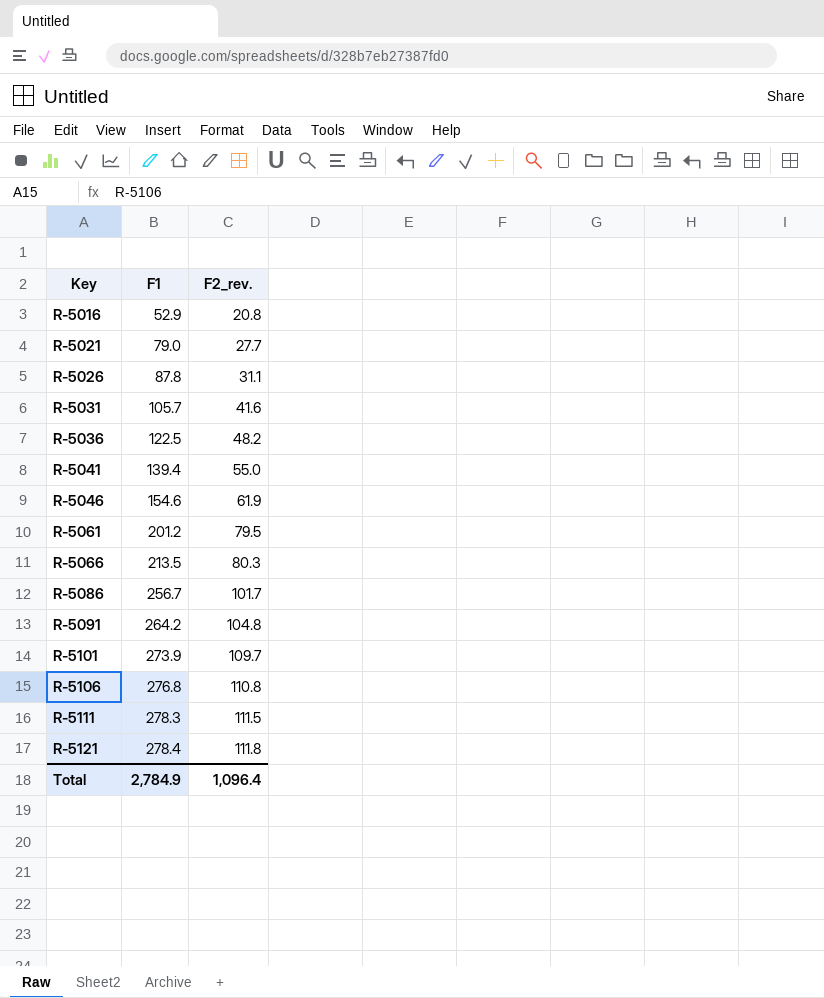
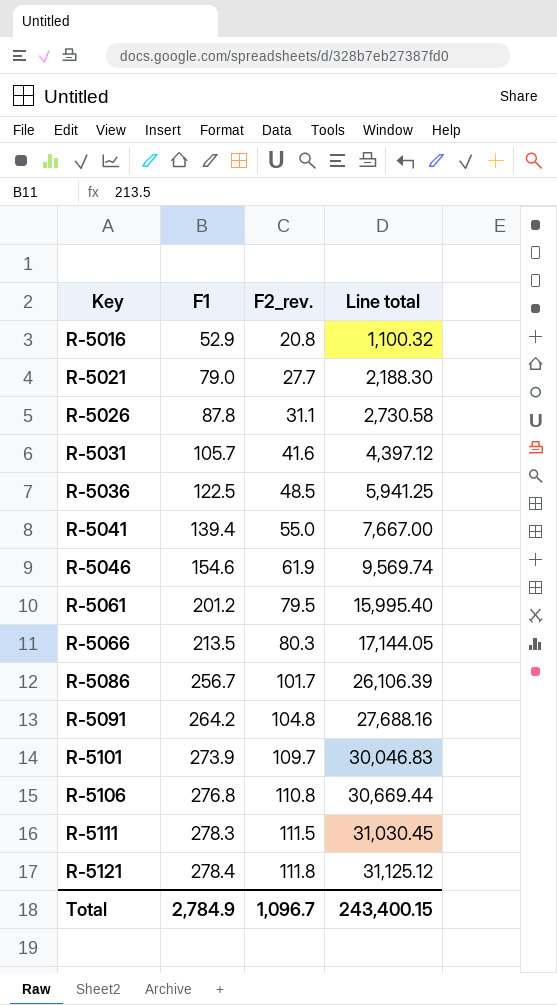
column Line total | formula: none -> [F1] * [F2_rev.]
R-5036 | F2_rev.: 48.2 -> 48.5
Total | F2_rev.: 1,096.4 -> 1,096.7

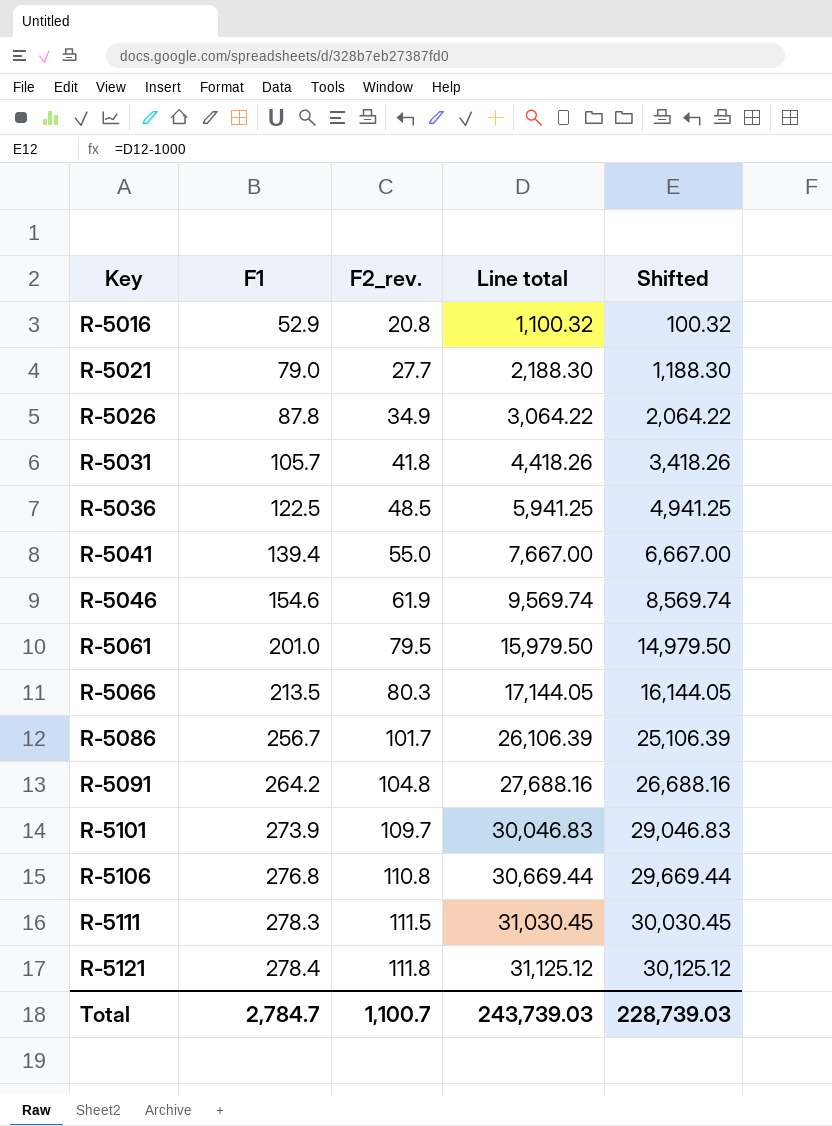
column Shifted | formula: none -> [Line total] - 1000
R-5026 | F2_rev.: 31.1 -> 34.9
R-5026 | Line total: 2,730.58 -> 3,064.22
R-5031 | F2_rev.: 41.6 -> 41.8
R-5031 | Line total: 4,397.12 -> 4,418.26
R-5061 | F1: 201.2 -> 201.0
R-5061 | Line total: 15,995.40 -> 15,979.50
Total | F1: 2,784.9 -> 2,784.7
Total | F2_rev.: 1,096.7 -> 1,100.7
Total | Line total: 243,400.15 -> 243,739.03

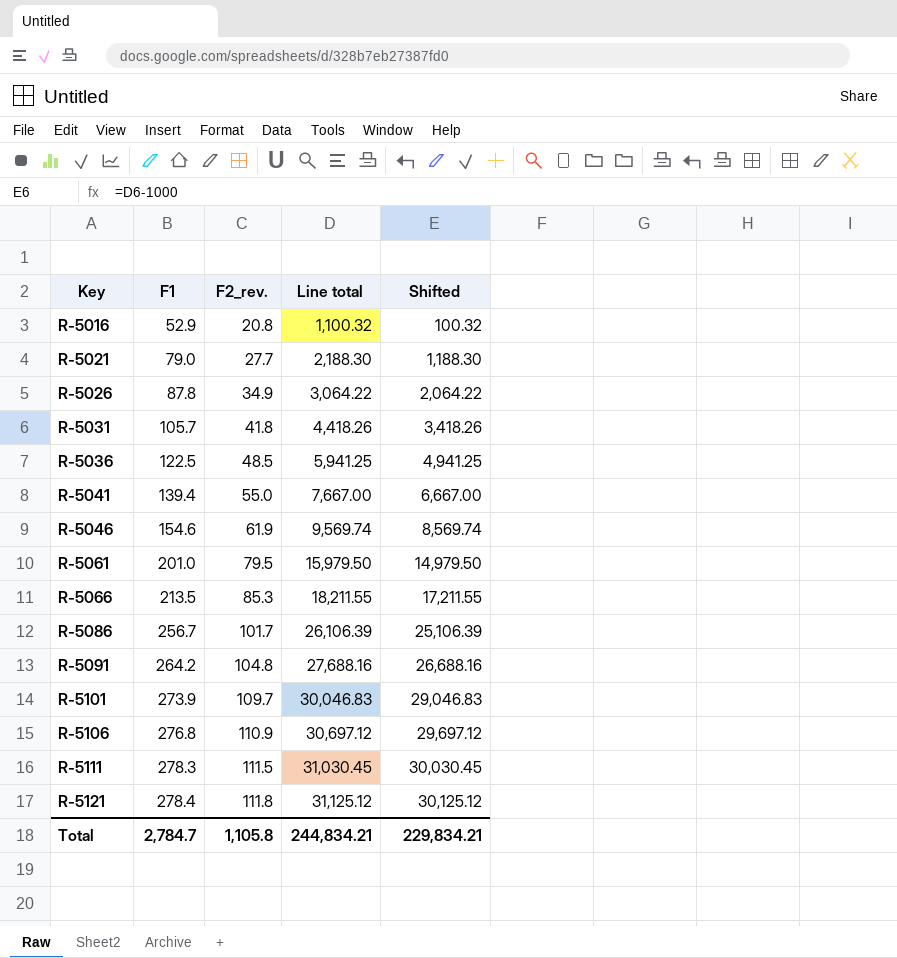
R-5066 | F2_rev.: 80.3 -> 85.3
R-5066 | Line total: 17,144.05 -> 18,211.55
R-5066 | Shifted: 16,144.05 -> 17,211.55
R-5106 | F2_rev.: 110.8 -> 110.9
R-5106 | Line total: 30,669.44 -> 30,697.12
R-5106 | Shifted: 29,669.44 -> 29,697.12
Total | F2_rev.: 1,100.7 -> 1,105.8
Total | Line total: 243,739.03 -> 244,834.21
Total | Shifted: 228,739.03 -> 229,834.21

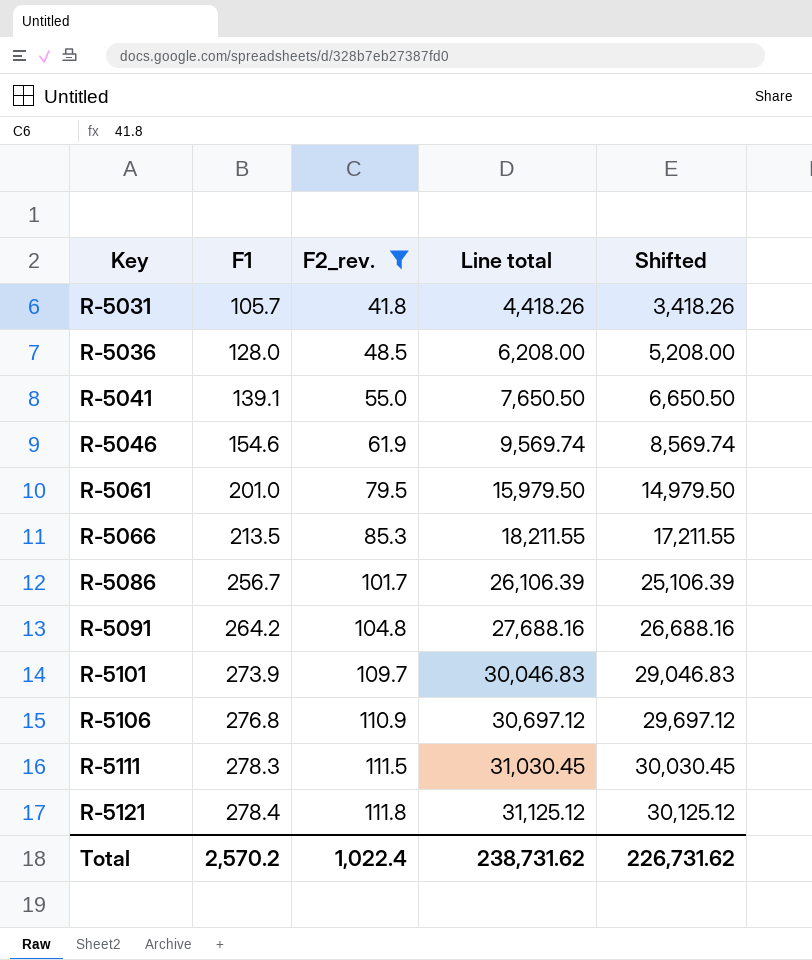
filter: none -> F2_rev. >= 41.8
R-5036 | F1: 122.5 -> 128.0
R-5036 | Line total: 5,941.25 -> 6,208.00
R-5036 | Shifted: 4,941.25 -> 5,208.00
R-5041 | F1: 139.4 -> 139.1
R-5041 | Line total: 7,667.00 -> 7,650.50
R-5041 | Shifted: 6,667.00 -> 6,650.50
Total | F1: 2,784.7 -> 2,570.2
Total | F2_rev.: 1,105.8 -> 1,022.4
Total | Line total: 244,834.21 -> 238,731.62
Total | Shifted: 229,834.21 -> 226,731.62

